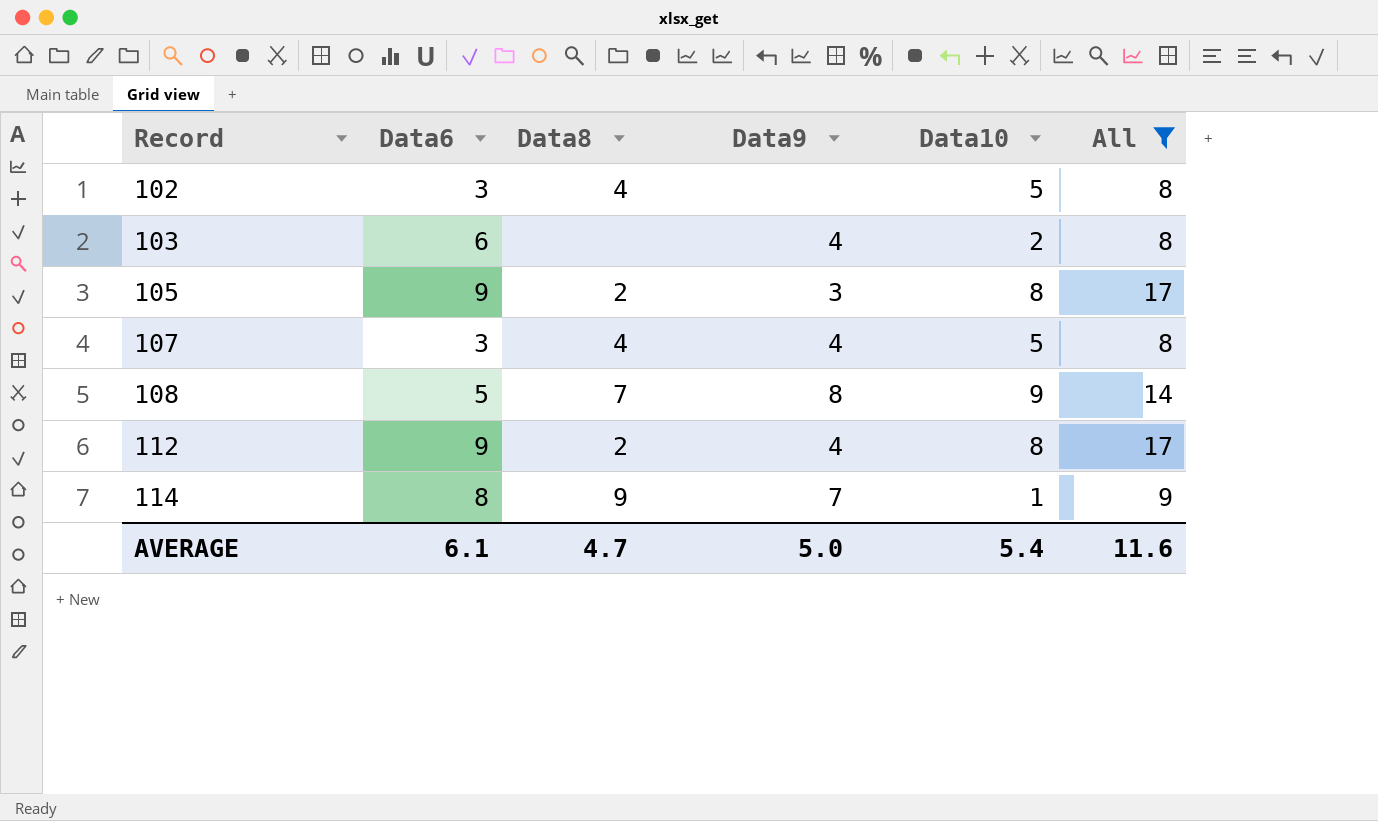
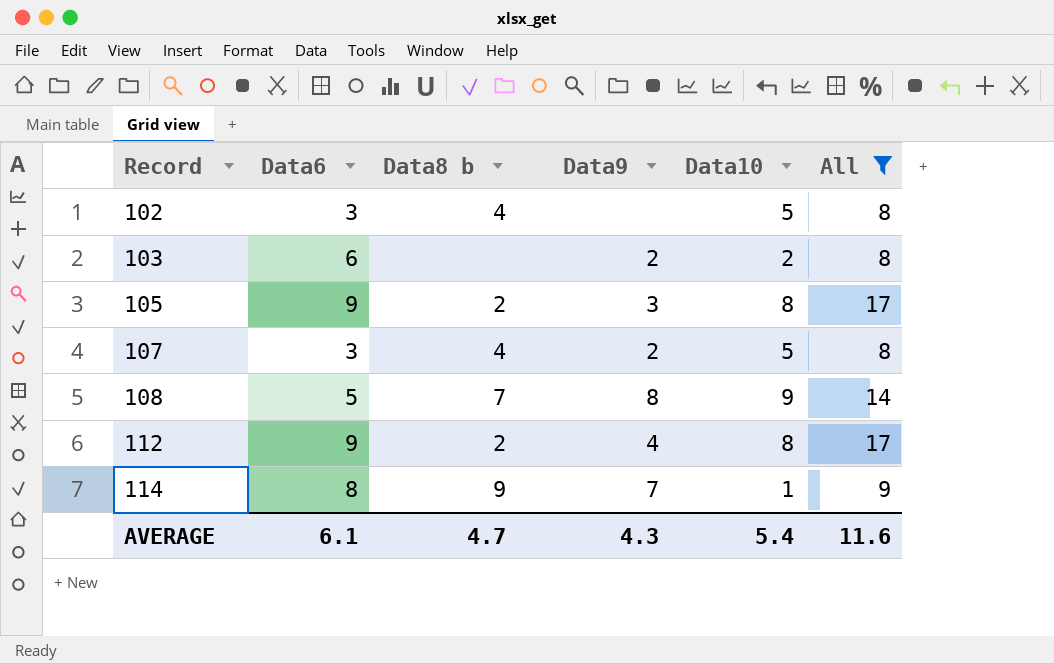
column name: Data8 -> Data8 b
103 | Data9: 4 -> 2
107 | Data9: 4 -> 2
AVERAGE | Data9: 5.0 -> 4.3

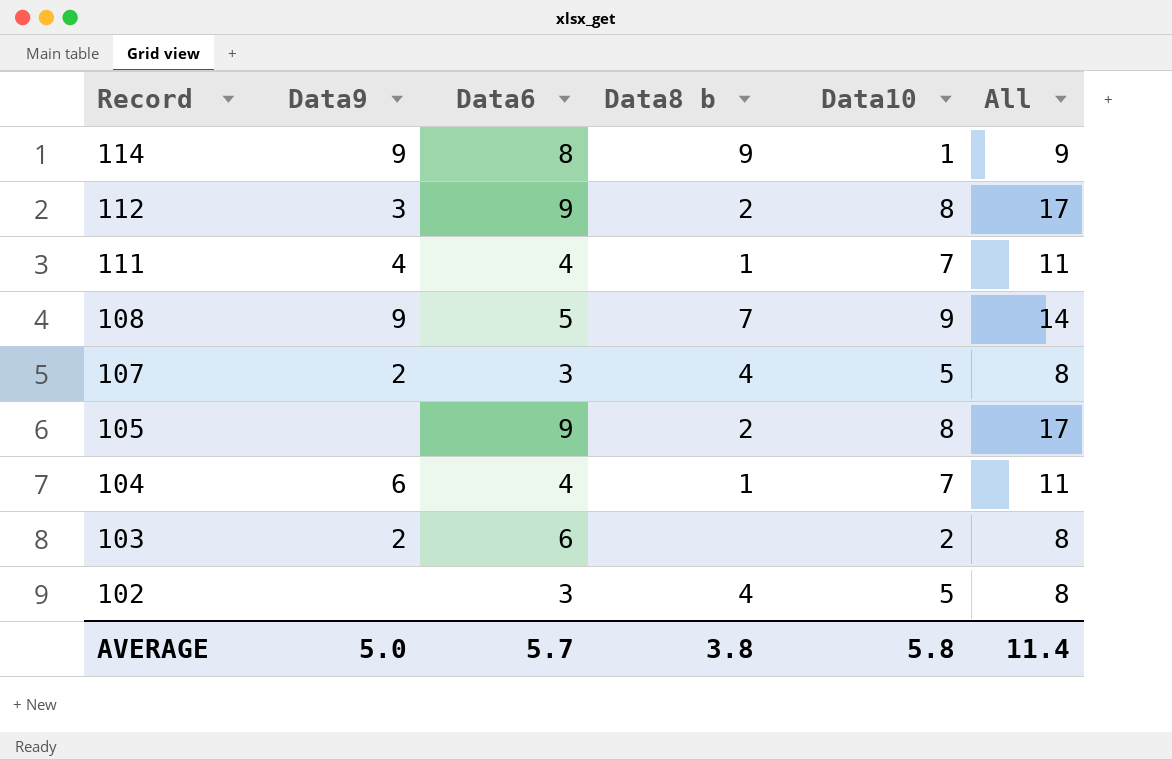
filter: All != 11 -> none
row order: Record ascending -> Record descending
column Data9 | position: 4 -> 2
114 | Data9: 7 -> 9
112 | Data9: 4 -> 3
108 | Data9: 8 -> 9
105 | Data9: 3 -> none
AVERAGE | Data9: 4.3 -> 5.0
AVERAGE | Data6: 6.1 -> 5.7
AVERAGE | Data8 b: 4.7 -> 3.8
AVERAGE | Data10: 5.4 -> 5.8
AVERAGE | All: 11.6 -> 11.4

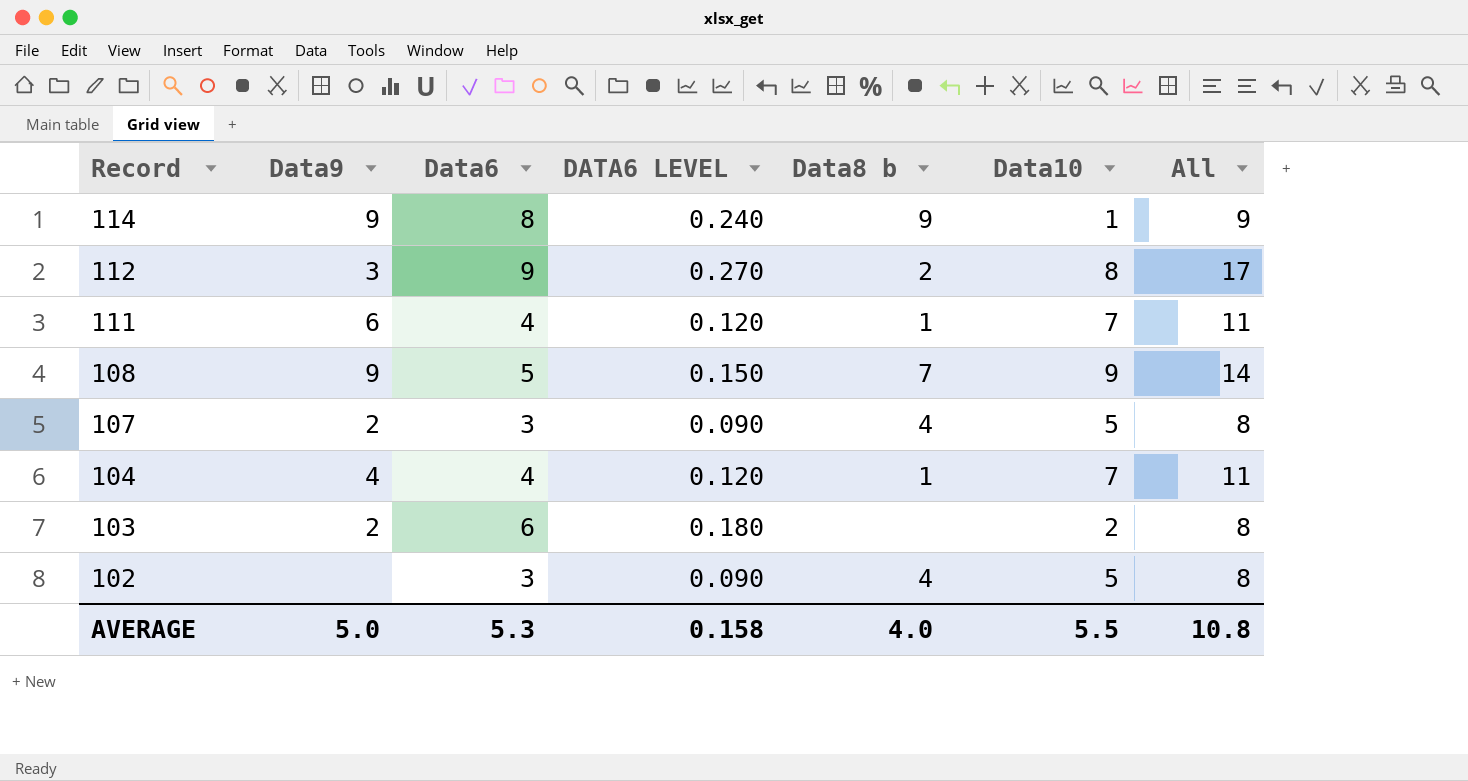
column DATA6 LEVEL | formula: none -> [Data6] * 0.03
row 105: none | 9 | 2 | 8 | 17 -> none
111 | Data9: 4 -> 6
104 | Data9: 6 -> 4
AVERAGE | Data6: 5.7 -> 5.3
AVERAGE | Data8 b: 3.8 -> 4.0
AVERAGE | Data10: 5.8 -> 5.5
AVERAGE | All: 11.4 -> 10.8

